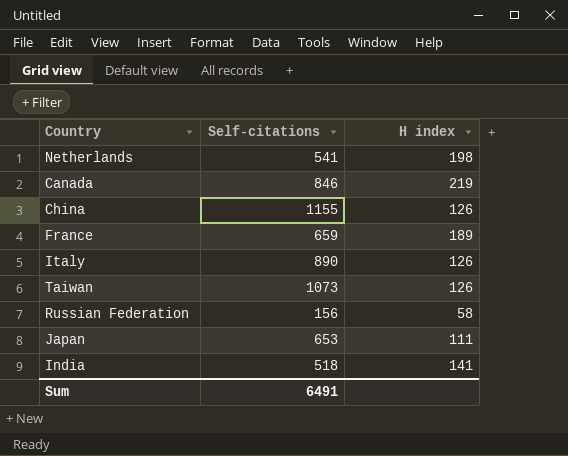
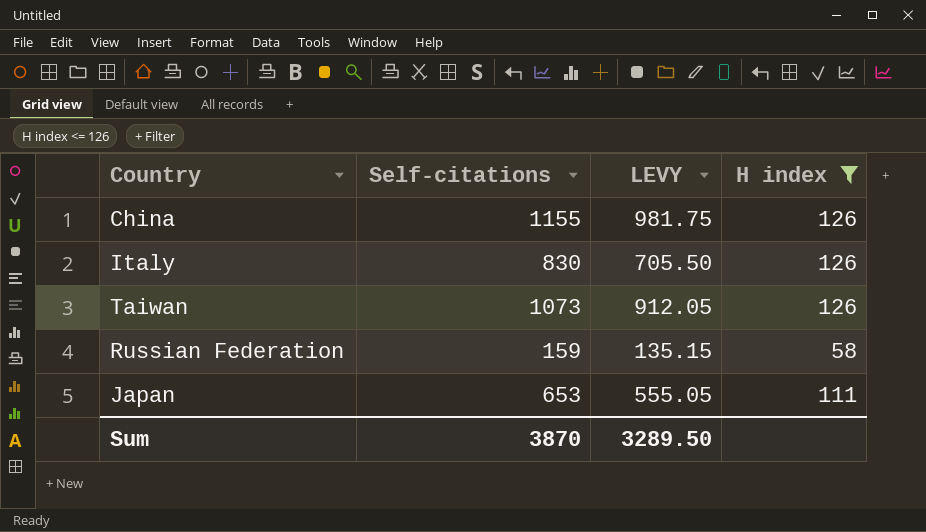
filter: none -> H index <= 126
column LEVY | formula: none -> [Self-citations] * 0.85
Italy | Self-citations: 890 -> 830
Russian Federation | Self-citations: 156 -> 159
Sum | Self-citations: 6491 -> 3870

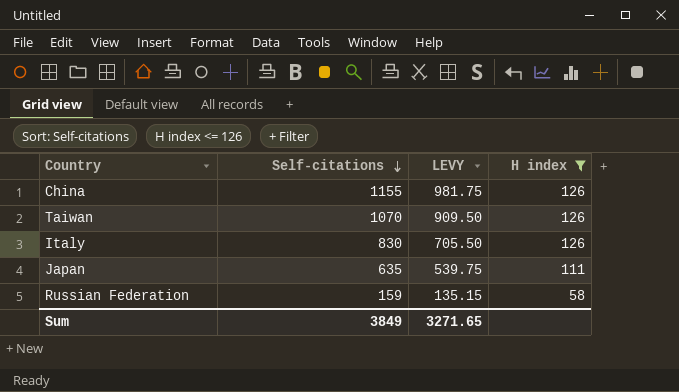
row order: none -> Self-citations descending
Taiwan | Self-citations: 1073 -> 1070
Taiwan | LEVY: 912.05 -> 909.50
Japan | Self-citations: 653 -> 635
Japan | LEVY: 555.05 -> 539.75
Sum | Self-citations: 3870 -> 3849
Sum | LEVY: 3289.50 -> 3271.65

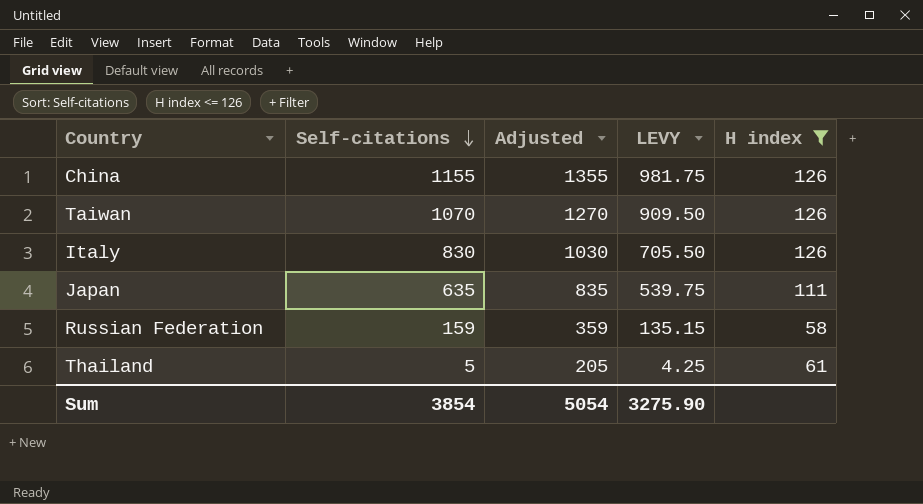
column Adjusted | formula: none -> [Self-citations] + 200
row Thailand: none -> 5 | 205 | 4.25 | 61
Sum | Self-citations: 3849 -> 3854
Sum | LEVY: 3271.65 -> 3275.90

